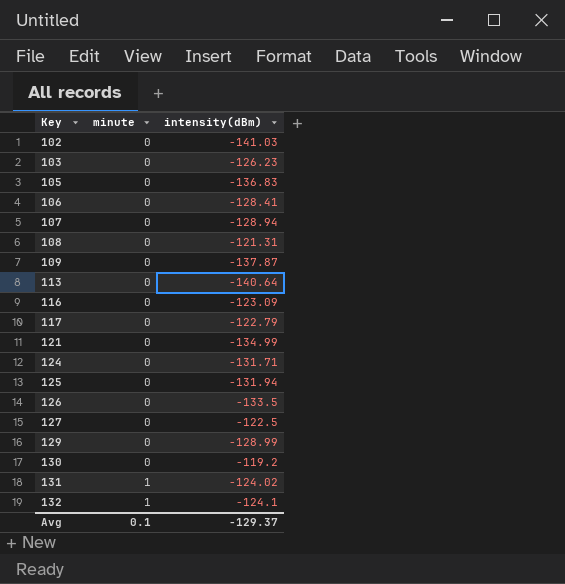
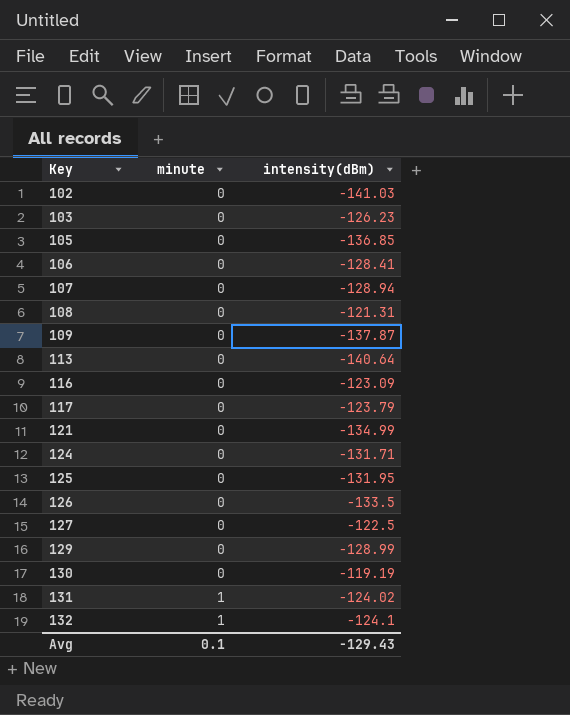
105 | intensity(dBm): -136.83 -> -136.85
117 | intensity(dBm): -122.79 -> -123.79
125 | intensity(dBm): -131.94 -> -131.95
130 | intensity(dBm): -119.2 -> -119.19
Avg | intensity(dBm): -129.37 -> -129.43

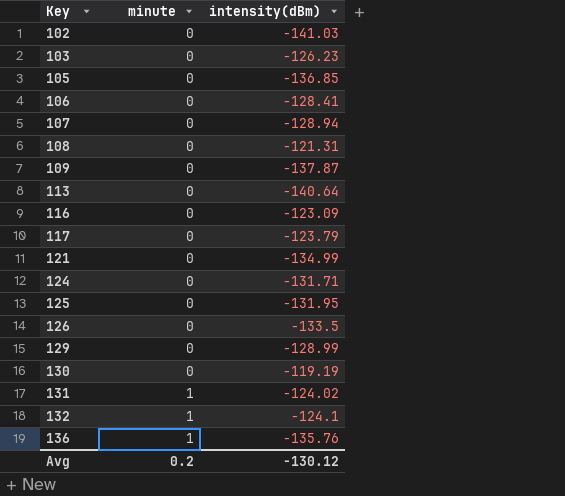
row 127: 0 | -122.5 -> none
row 136: none -> 1 | -135.76
Avg | minute: 0.1 -> 0.2
Avg | intensity(dBm): -129.43 -> -130.12

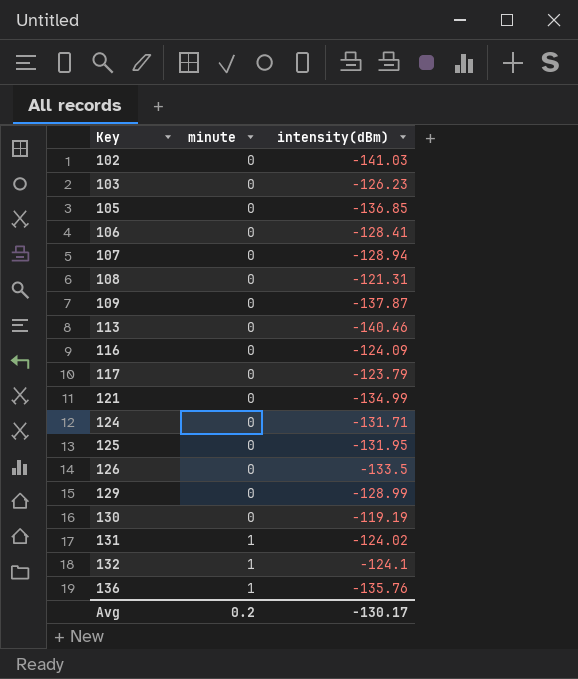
113 | intensity(dBm): -140.64 -> -140.46
116 | intensity(dBm): -123.09 -> -124.09
Avg | intensity(dBm): -130.12 -> -130.17

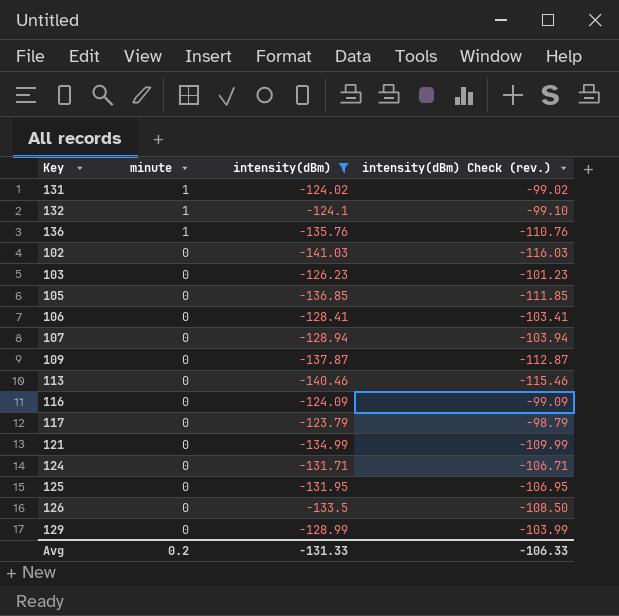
filter: none -> intensity(dBm) <= -123.79
row order: Key ascending -> minute descending
column intensity(dBm) Check (rev.) | formula: none -> [intensity(dBm)] + 25
Avg | intensity(dBm): -130.17 -> -131.33

